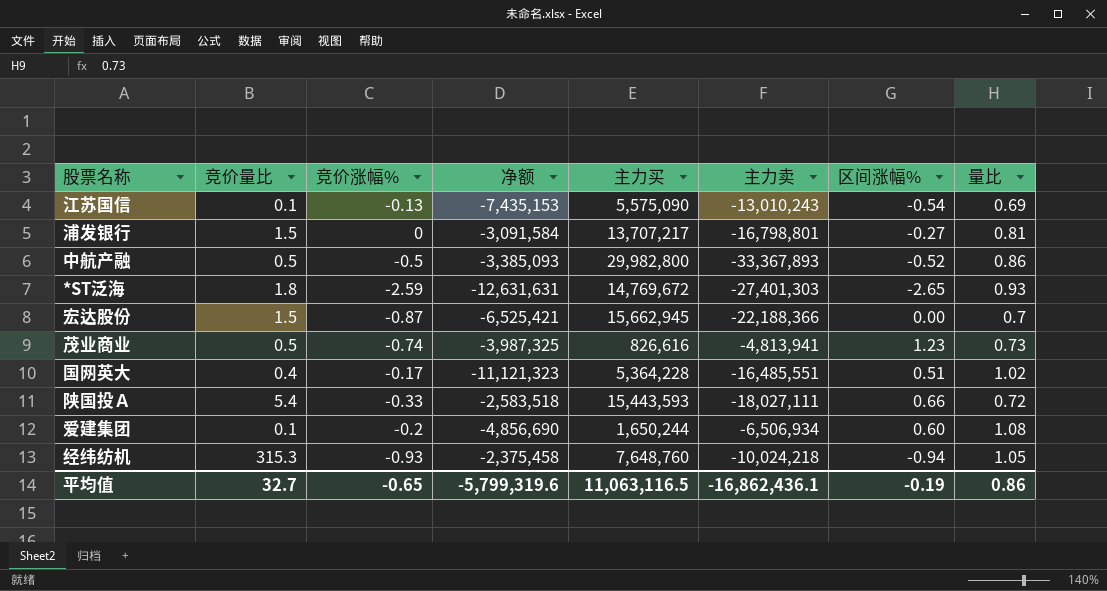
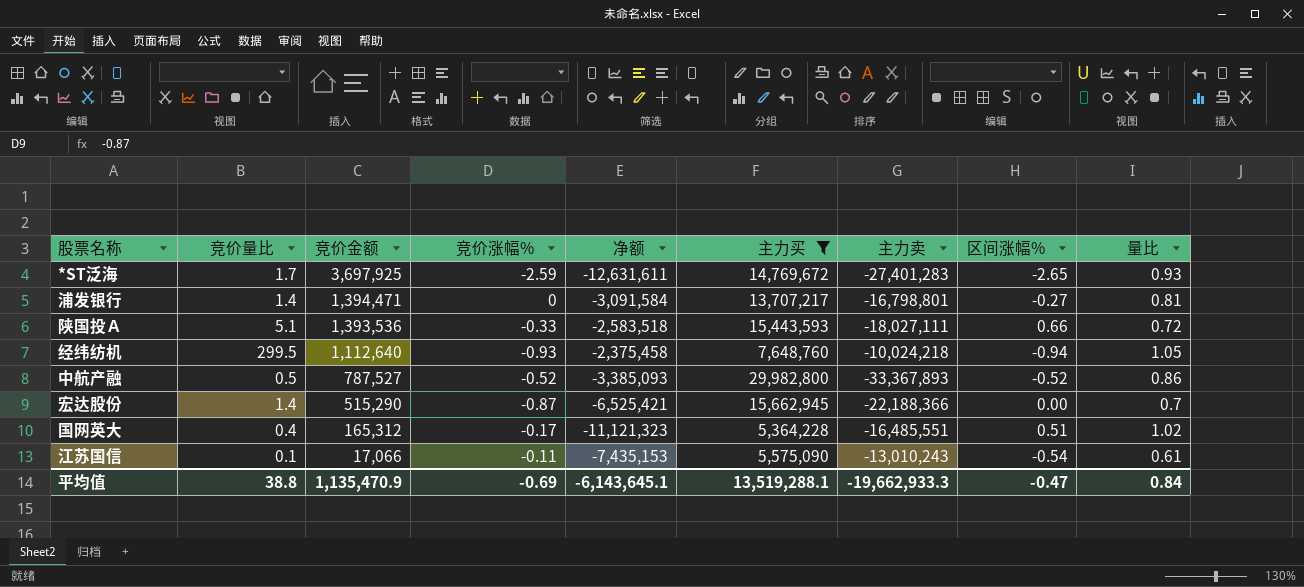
filter: none -> 主力买 >= 5,364,228
row order: none -> 竞价金额 descending
column 竞价金额 | position: none -> 3
*ST泛海 | 竞价量比: 1.8 -> 1.7
*ST泛海 | 净额: -12,631,631 -> -12,631,611
*ST泛海 | 主力卖: -27,401,303 -> -27,401,283
浦发银行 | 竞价量比: 1.5 -> 1.4
陕国投Ａ | 竞价量比: 5.4 -> 5.1
经纬纺机 | 竞价量比: 315.3 -> 299.5
中航产融 | 竞价涨幅%: -0.5 -> -0.52
宏达股份 | 竞价量比: 1.5 -> 1.4
江苏国信 | 竞价涨幅%: -0.13 -> -0.11
江苏国信 | 量比: 0.69 -> 0.61
平均值 | 竞价量比: 32.7 -> 38.8
平均值 | 竞价涨幅%: -0.65 -> -0.69
平均值 | 净额: -5,799,319.6 -> -6,143,645.1
平均值 | 主力买: 11,063,116.5 -> 13,519,288.1
平均值 | 主力卖: -16,862,436.1 -> -19,662,933.3
平均值 | 区间涨幅%: -0.19 -> -0.47
平均值 | 量比: 0.86 -> 0.84

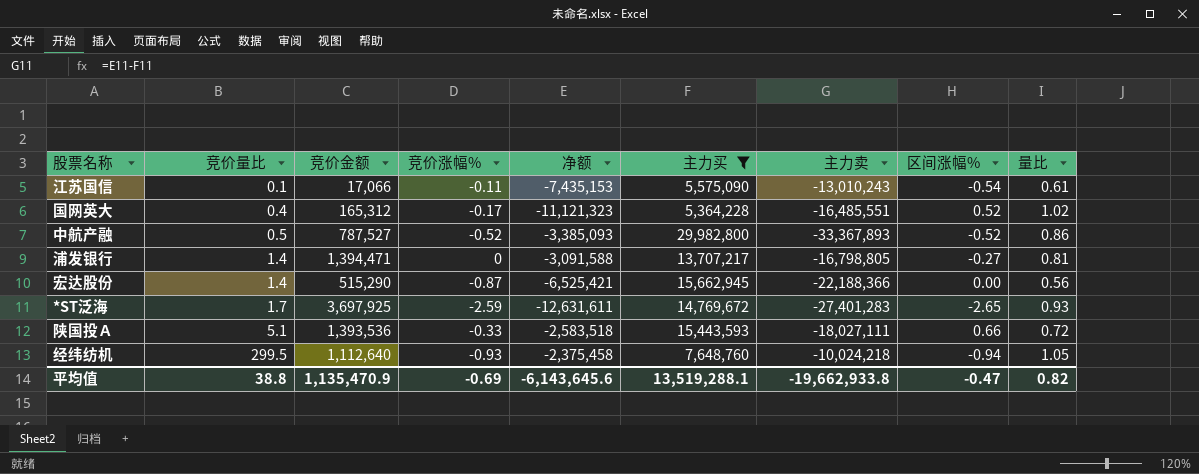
row order: 竞价金额 descending -> 竞价量比 ascending
国网英大 | 区间涨幅%: 0.51 -> 0.52
浦发银行 | 净额: -3,091,584 -> -3,091,588
浦发银行 | 主力卖: -16,798,801 -> -16,798,805
宏达股份 | 量比: 0.7 -> 0.56
平均值 | 净额: -6,143,645.1 -> -6,143,645.6
平均值 | 主力卖: -19,662,933.3 -> -19,662,933.8
平均值 | 量比: 0.84 -> 0.82

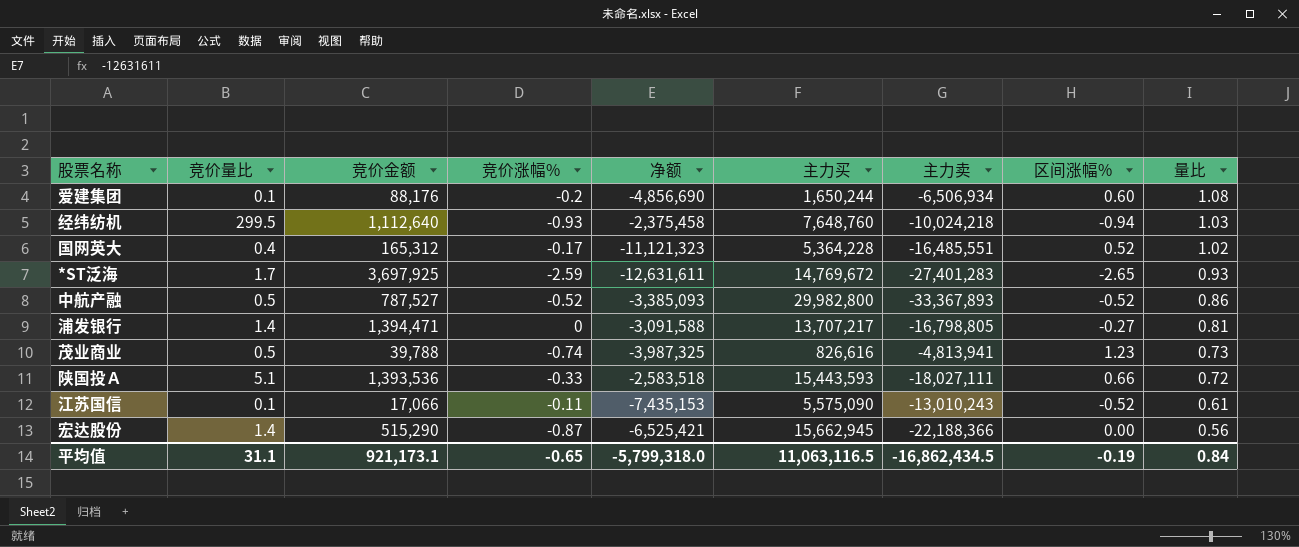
filter: 主力买 >= 5,364,228 -> none
row order: 竞价量比 ascending -> 量比 descending
经纬纺机 | 量比: 1.05 -> 1.03
江苏国信 | 区间涨幅%: -0.54 -> -0.52
平均值 | 竞价量比: 38.8 -> 31.1
平均值 | 竞价金额: 1,135,470.9 -> 921,173.1
平均值 | 竞价涨幅%: -0.69 -> -0.65
平均值 | 净额: -6,143,645.6 -> -5,799,318.0
平均值 | 主力买: 13,519,288.1 -> 11,063,116.5
平均值 | 主力卖: -19,662,933.8 -> -16,862,434.5
平均值 | 区间涨幅%: -0.47 -> -0.19
平均值 | 量比: 0.82 -> 0.84

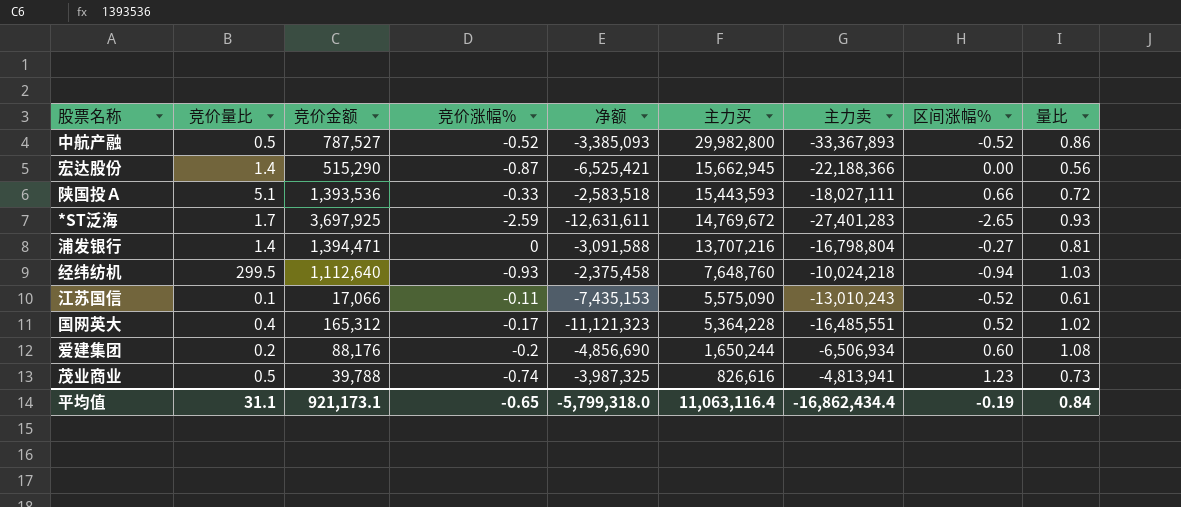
row order: 量比 descending -> 主力买 descending
浦发银行 | 主力买: 13,707,217 -> 13,707,216
浦发银行 | 主力卖: -16,798,805 -> -16,798,804
爱建集团 | 竞价量比: 0.1 -> 0.2
平均值 | 主力买: 11,063,116.5 -> 11,063,116.4
平均值 | 主力卖: -16,862,434.5 -> -16,862,434.4

